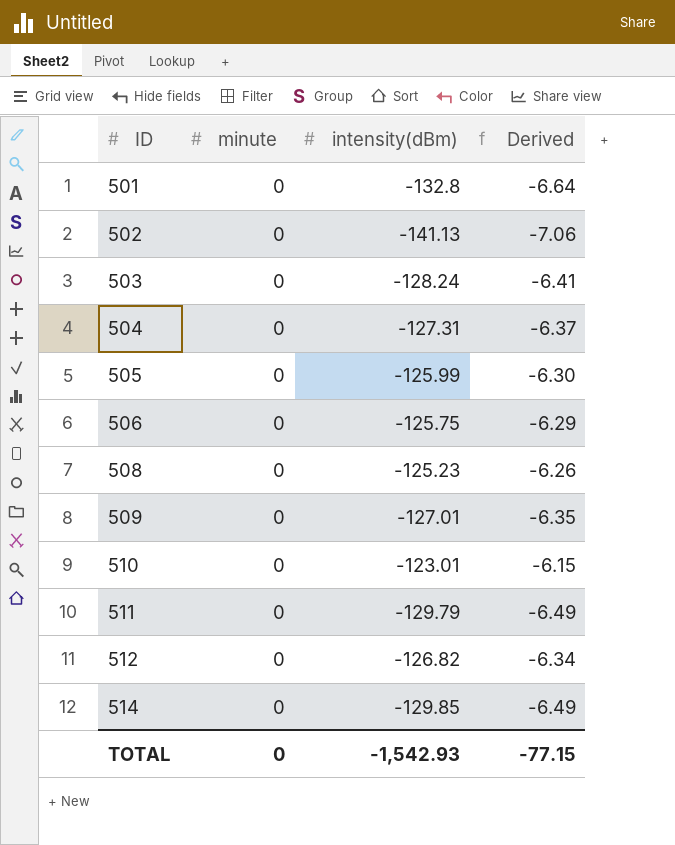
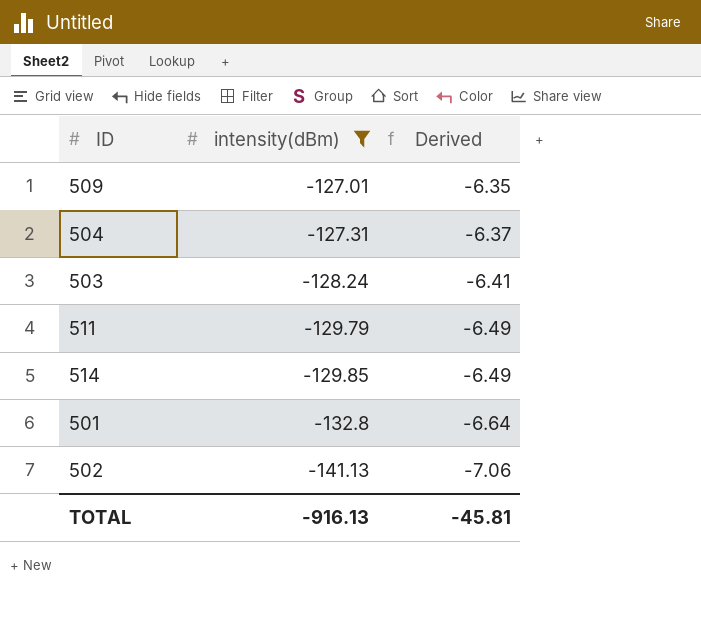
filter: none -> intensity(dBm) <= -127.01
row order: ID ascending -> intensity(dBm) descending
column minute | position: 2 -> none
TOTAL | intensity(dBm): -1,542.93 -> -916.13
TOTAL | Derived: -77.15 -> -45.81

